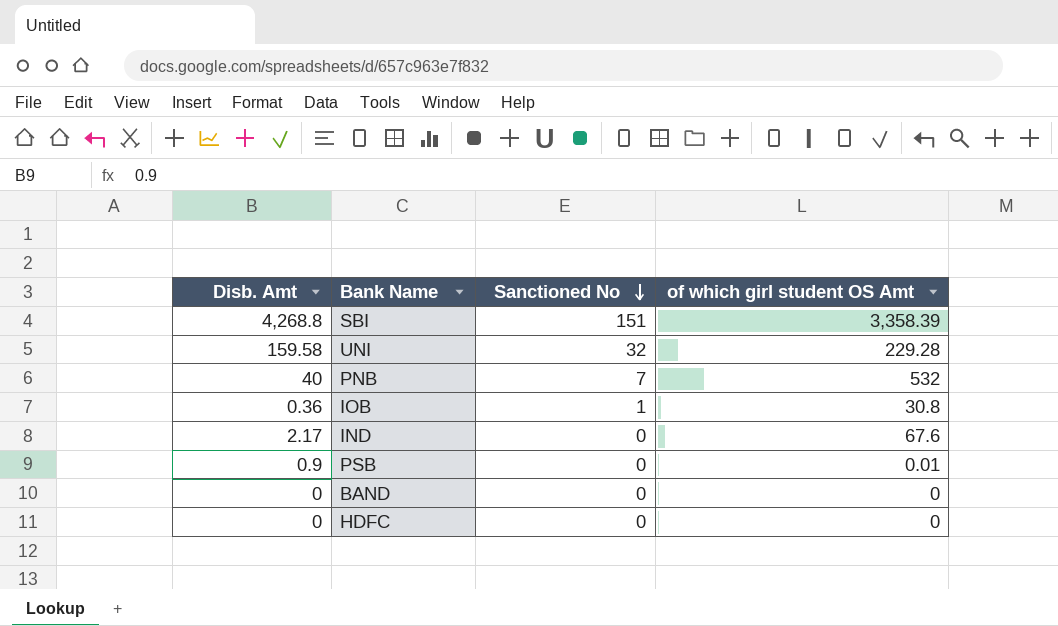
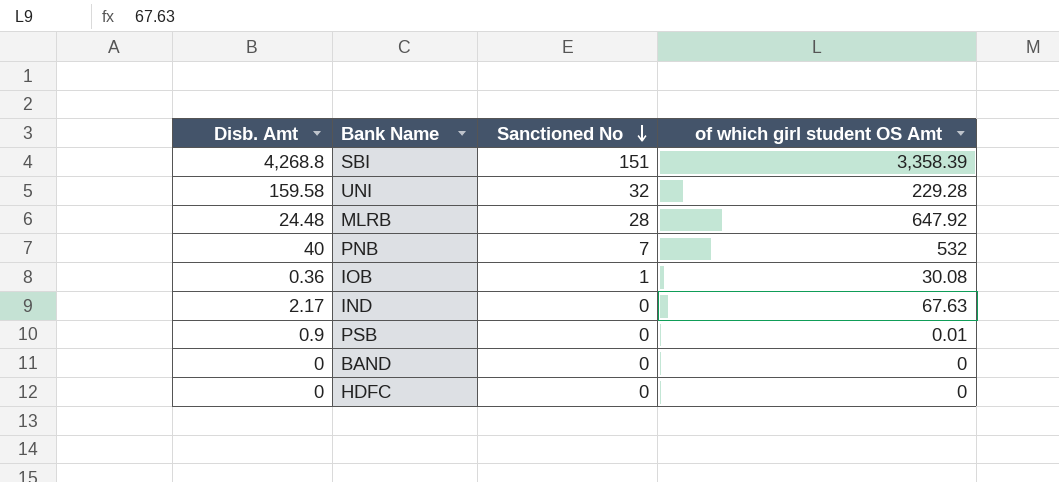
row MLRB: none -> 24.48 | 28 | 647.92
IOB | of which girl student OS Amt: 30.8 -> 30.08
IND | of which girl student OS Amt: 67.6 -> 67.63

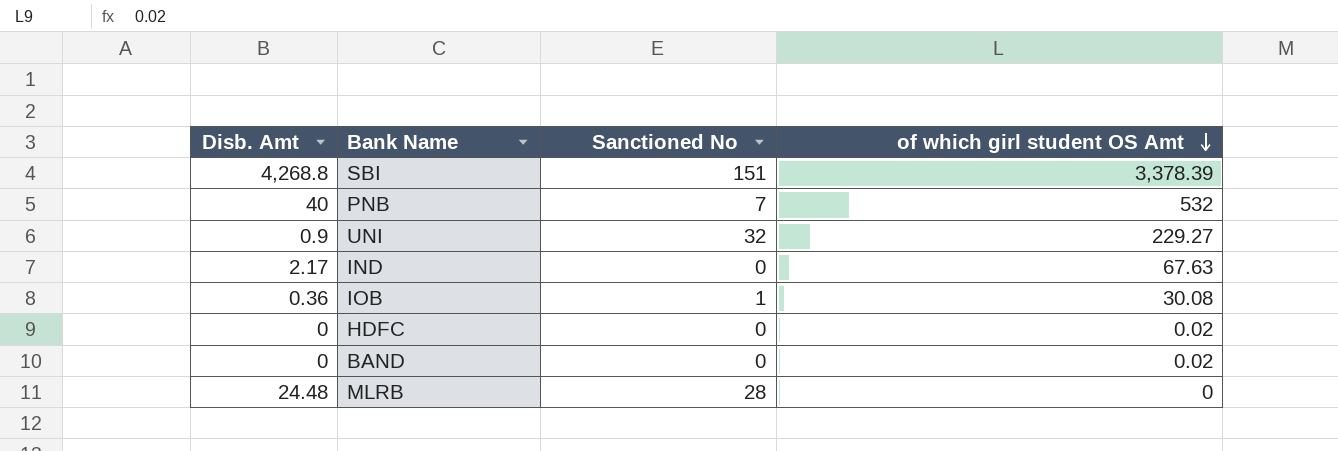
row order: Sanctioned No descending -> of which girl student OS Amt descending
row PSB: 0.9 | 0 | 0.01 -> none
SBI | of which girl student OS Amt: 3,358.39 -> 3,378.39
UNI | Disb. Amt: 159.58 -> 0.9
UNI | of which girl student OS Amt: 229.28 -> 229.27
HDFC | of which girl student OS Amt: 0 -> 0.02
BAND | of which girl student OS Amt: 0 -> 0.02
MLRB | of which girl student OS Amt: 647.92 -> 0

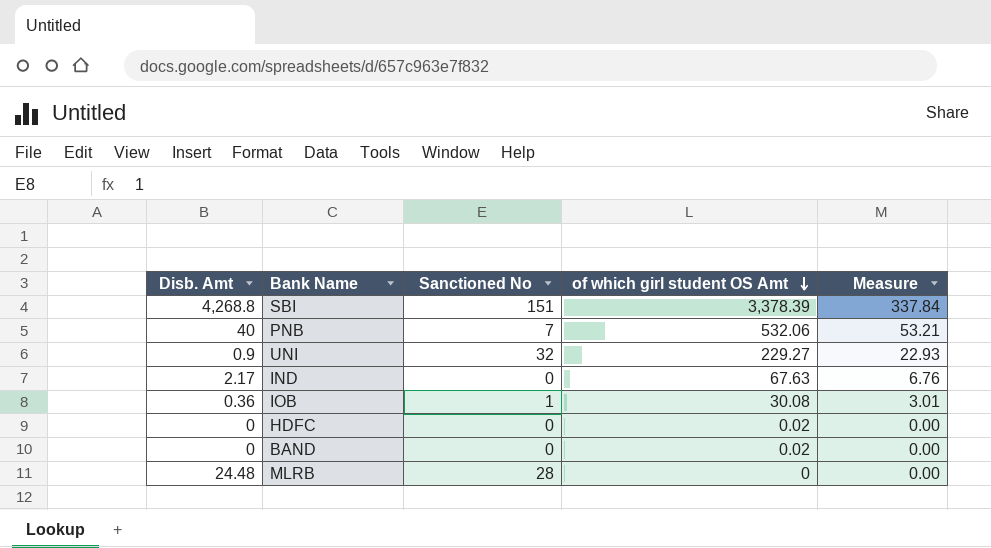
column Measure | formula: none -> [of which girl student OS Amt] * 0.1
PNB | of which girl student OS Amt: 532 -> 532.06

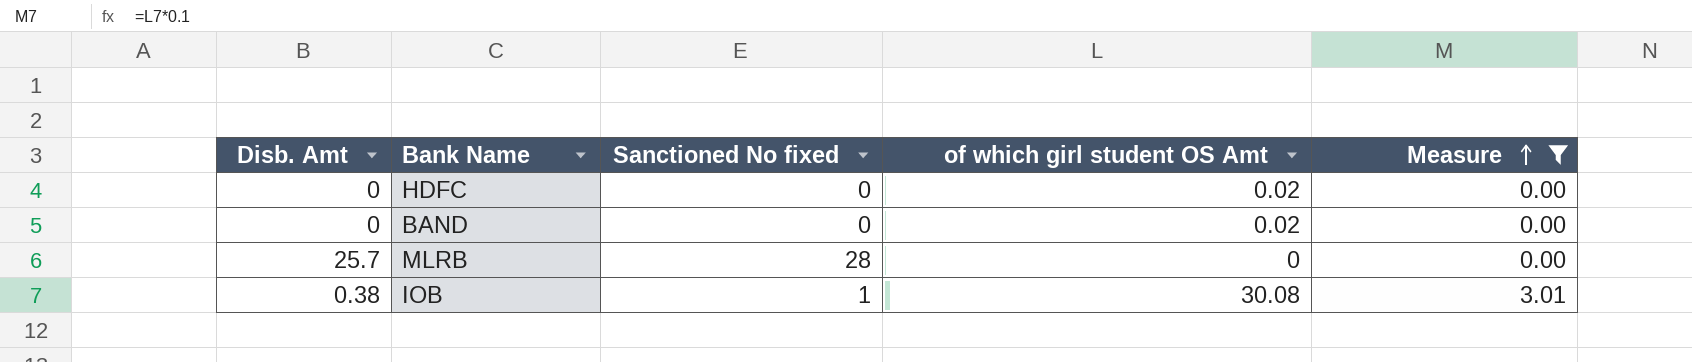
filter: none -> Measure <= 3.01
row order: of which girl student OS Amt descending -> Measure ascending
column name: Sanctioned No -> Sanctioned No fixed
MLRB | Disb. Amt: 24.48 -> 25.7
IOB | Disb. Amt: 0.36 -> 0.38

